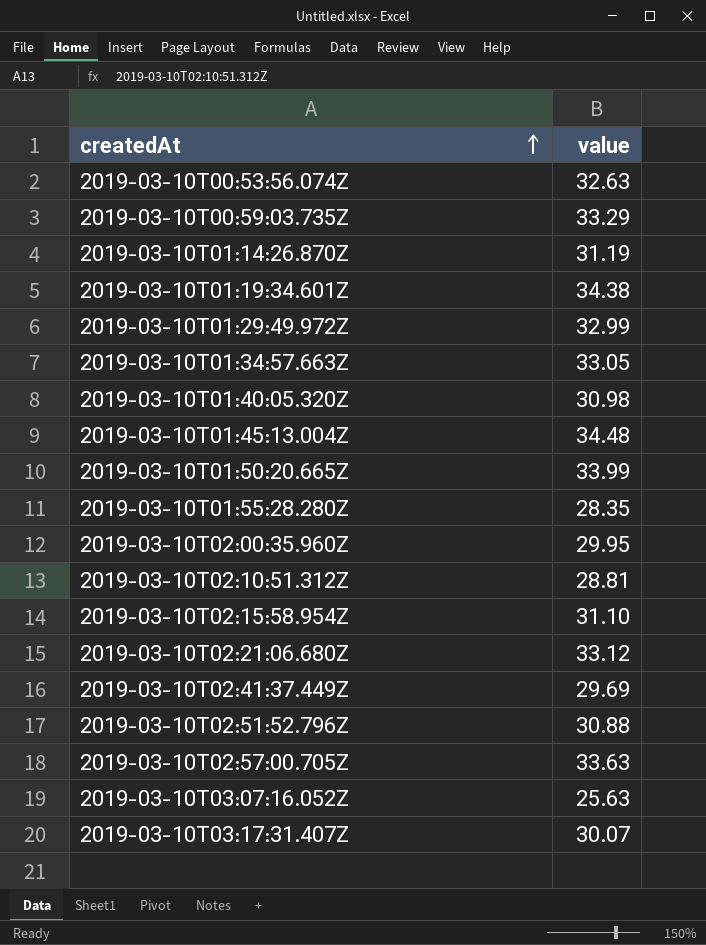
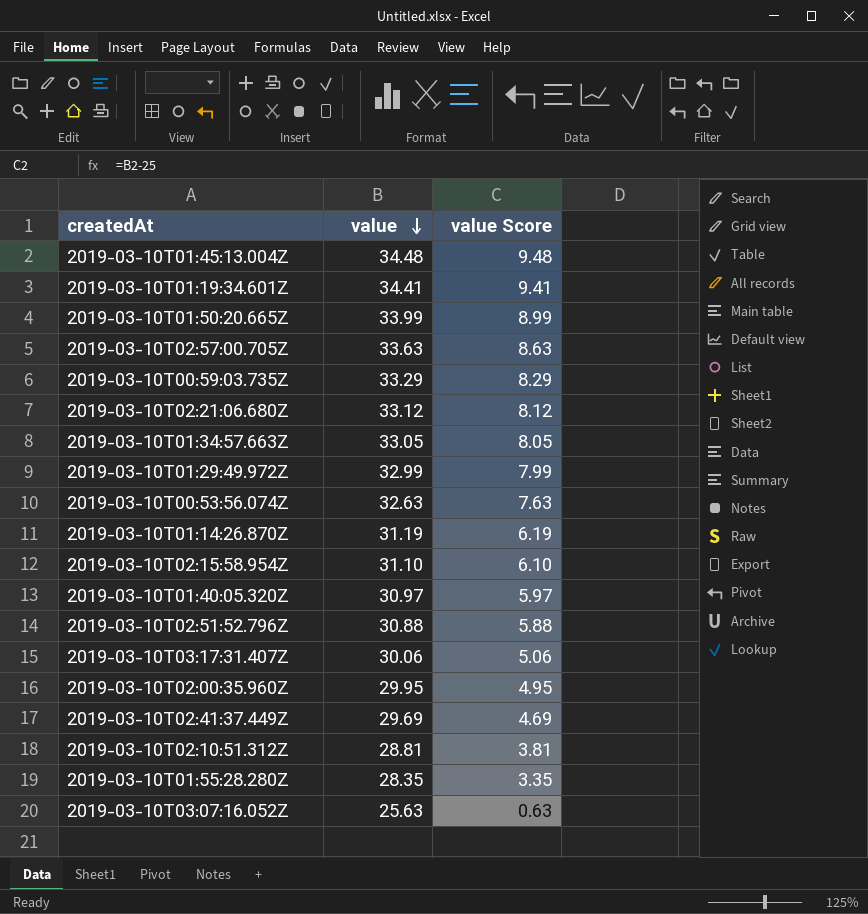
row order: createdAt ascending -> value descending
column value Score | formula: none -> [value] - 25
2019-03-10T01:19:34.601Z | value: 34.38 -> 34.41
2019-03-10T01:40:05.320Z | value: 30.98 -> 30.97
2019-03-10T03:17:31.407Z | value: 30.07 -> 30.06

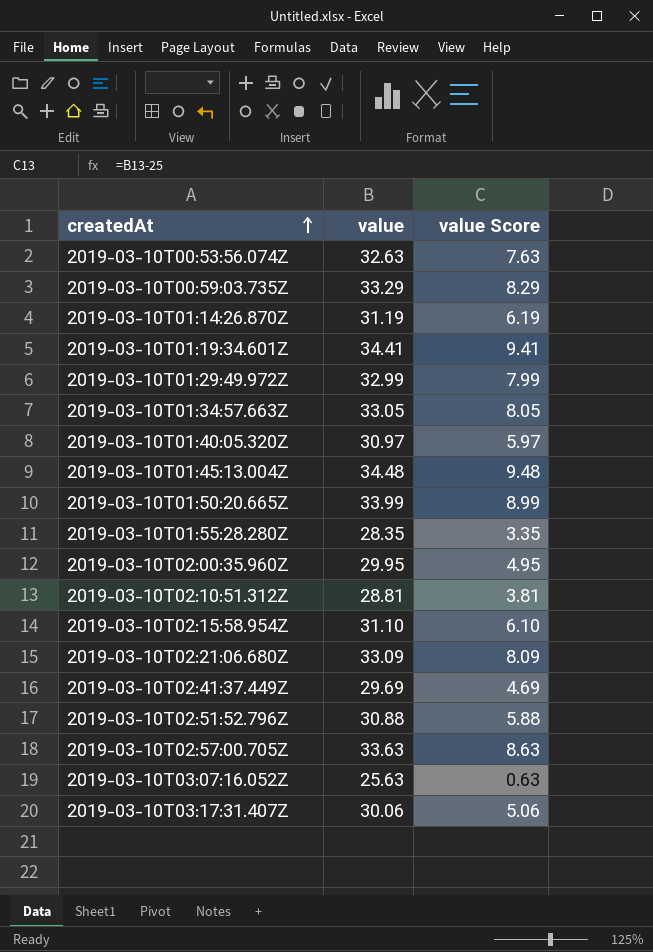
row order: value descending -> createdAt ascending
2019-03-10T02:21:06.680Z | value: 33.12 -> 33.09
2019-03-10T02:21:06.680Z | value Score: 8.12 -> 8.09

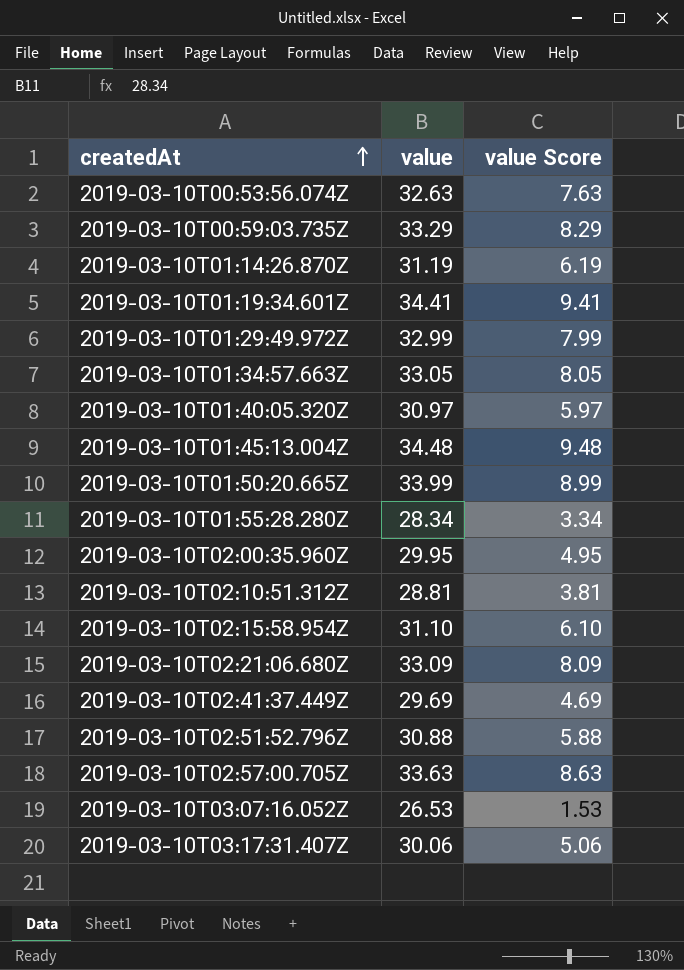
2019-03-10T01:55:28.280Z | value: 28.35 -> 28.34
2019-03-10T01:55:28.280Z | value Score: 3.35 -> 3.34
2019-03-10T03:07:16.052Z | value: 25.63 -> 26.53
2019-03-10T03:07:16.052Z | value Score: 0.63 -> 1.53

